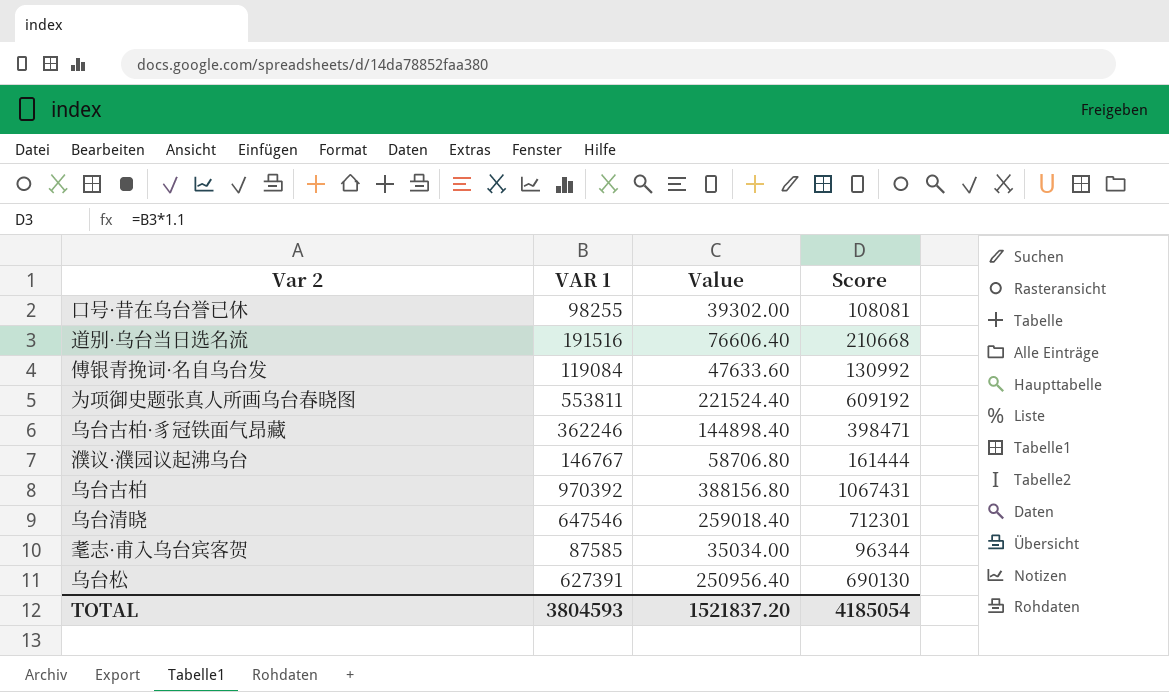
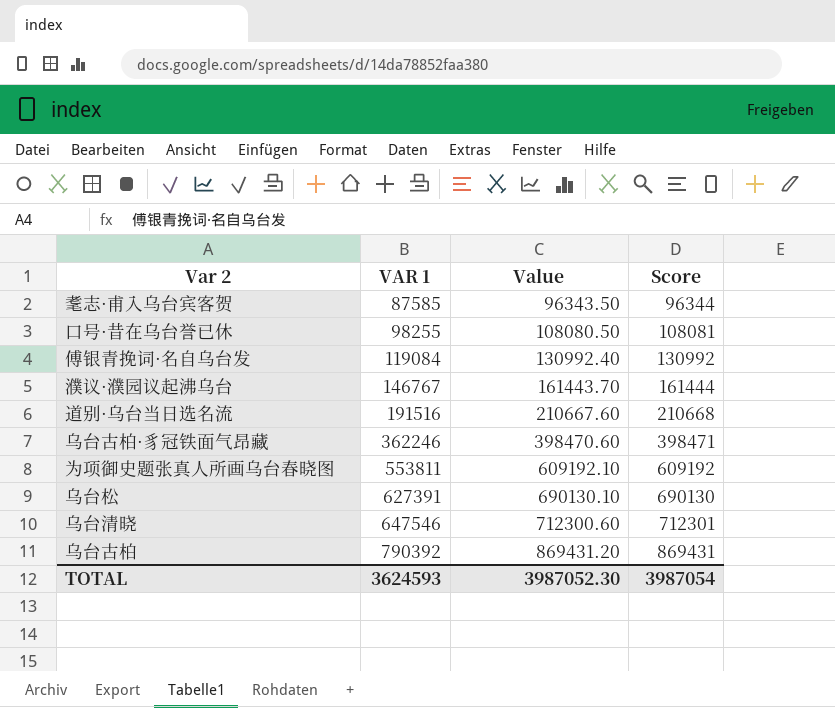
row order: none -> VAR 1 ascending
column Value | formula: [VAR 1] * 0.4 -> [VAR 1] * 1.1
乌台古柏 | VAR 1: 970392 -> 790392
乌台古柏 | Score: 1067431 -> 869431
TOTAL | VAR 1: 3804593 -> 3624593
TOTAL | Value: 1521837.20 -> 3987052.30
TOTAL | Score: 4185054 -> 3987054

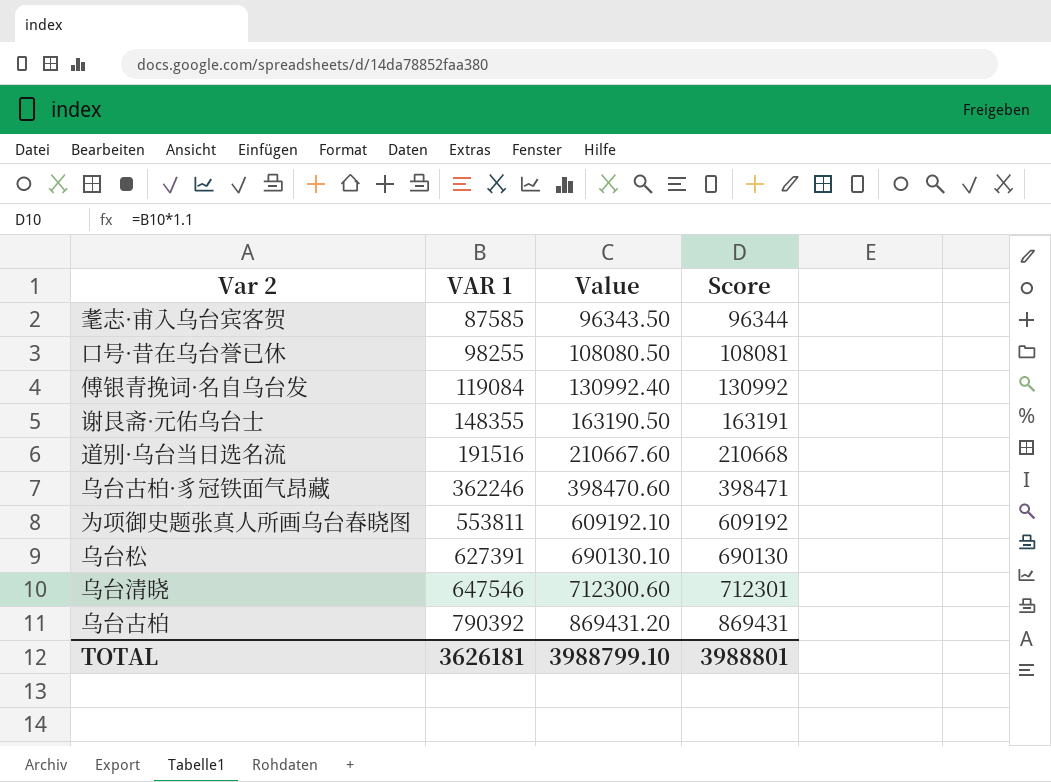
row 濮议·濮园议起沸乌台: 146767 | 161443.70 | 161444 -> none
row 谢艮斋·元佑乌台士: none -> 148355 | 163190.50 | 163191
TOTAL | VAR 1: 3624593 -> 3626181
TOTAL | Value: 3987052.30 -> 3988799.10
TOTAL | Score: 3987054 -> 3988801

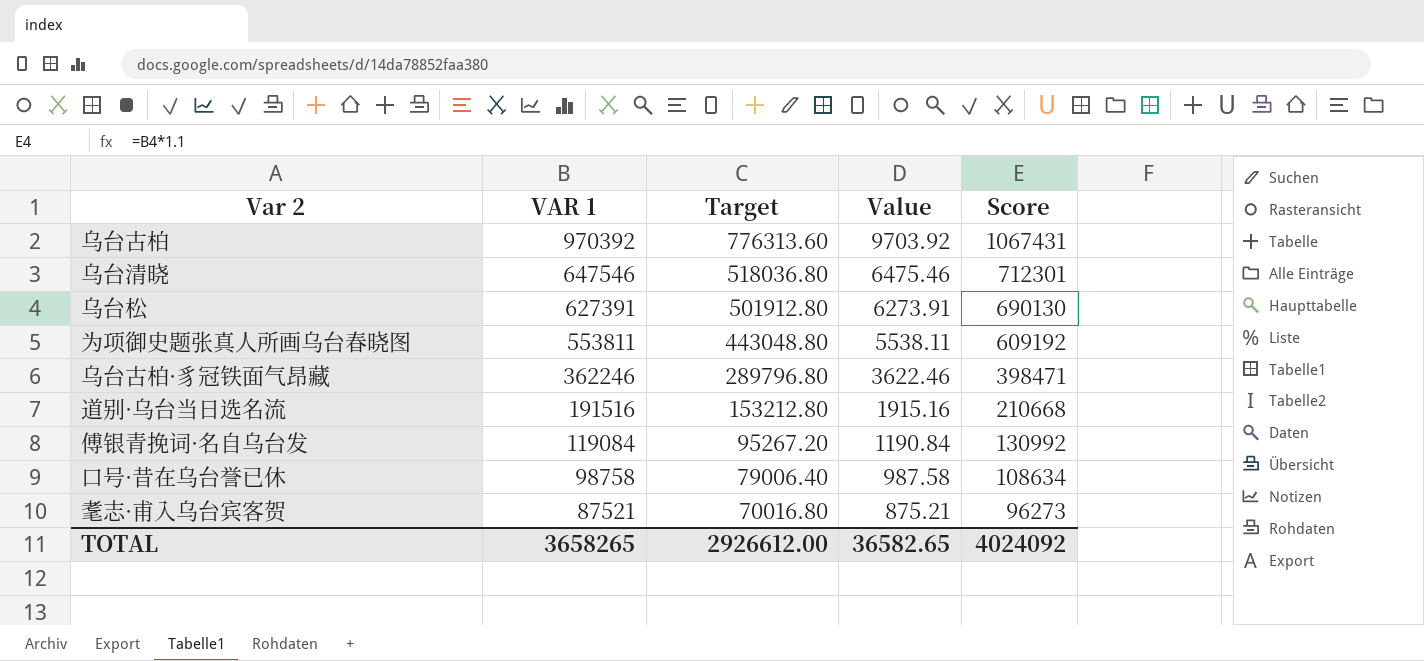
row order: VAR 1 ascending -> VAR 1 descending
column Target | formula: none -> [VAR 1] * 0.8
column Value | formula: [VAR 1] * 1.1 -> [VAR 1] * 0.01
row 谢艮斋·元佑乌台士: 148355 | 163190.50 | 163191 -> none
乌台古柏 | VAR 1: 790392 -> 970392
乌台古柏 | Score: 869431 -> 1067431
口号·昔在乌台誉已休 | VAR 1: 98255 -> 98758
口号·昔在乌台誉已休 | Score: 108081 -> 108634
耄志·甫入乌台宾客贺 | VAR 1: 87585 -> 87521
耄志·甫入乌台宾客贺 | Score: 96344 -> 96273
TOTAL | VAR 1: 3626181 -> 3658265
TOTAL | Value: 3988799.10 -> 36582.65
TOTAL | Score: 3988801 -> 4024092

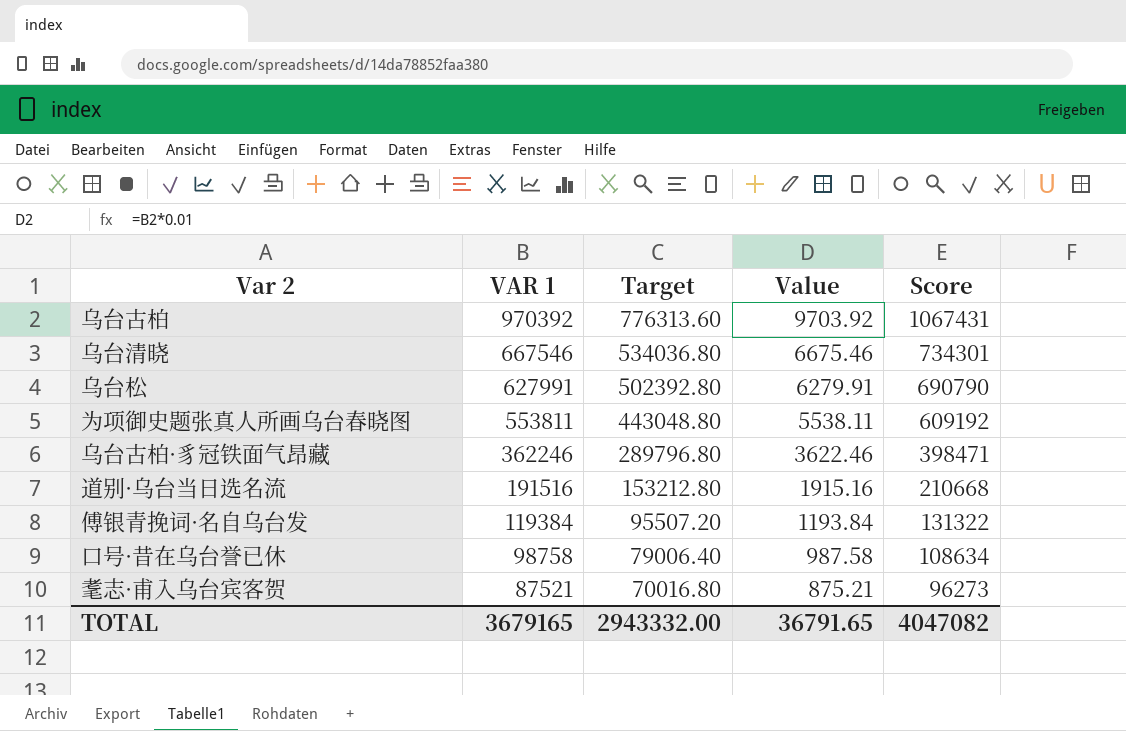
乌台清晓 | VAR 1: 647546 -> 667546
乌台清晓 | Target: 518036.80 -> 534036.80
乌台清晓 | Value: 6475.46 -> 6675.46
乌台清晓 | Score: 712301 -> 734301
乌台松 | VAR 1: 627391 -> 627991
乌台松 | Target: 501912.80 -> 502392.80
乌台松 | Value: 6273.91 -> 6279.91
乌台松 | Score: 690130 -> 690790
傅银青挽词·名自乌台发 | VAR 1: 119084 -> 119384
傅银青挽词·名自乌台发 | Target: 95267.20 -> 95507.20
傅银青挽词·名自乌台发 | Value: 1190.84 -> 1193.84
傅银青挽词·名自乌台发 | Score: 130992 -> 131322
TOTAL | VAR 1: 3658265 -> 3679165
TOTAL | Target: 2926612.00 -> 2943332.00
TOTAL | Value: 36582.65 -> 36791.65
TOTAL | Score: 4024092 -> 4047082

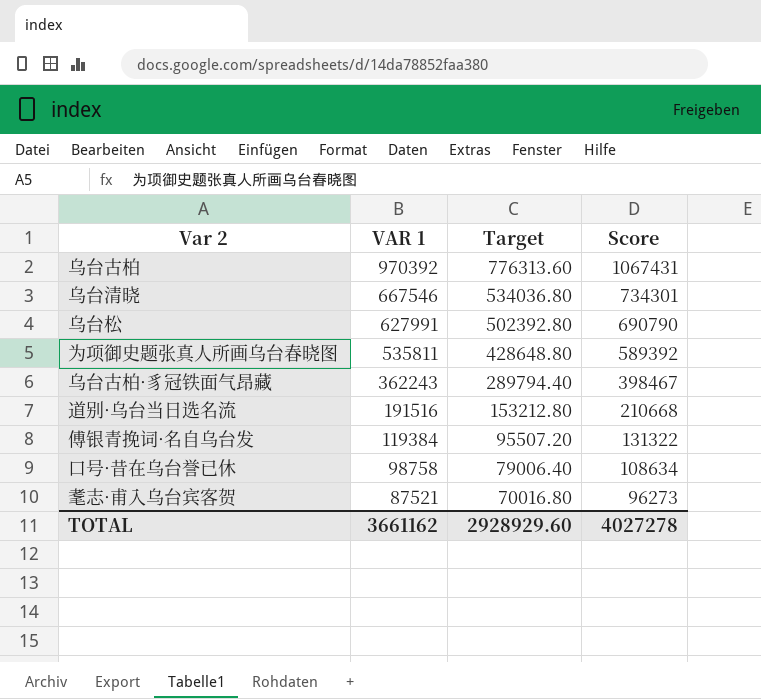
column Value | formula: [VAR 1] * 0.01 -> none
为项御史题张真人所画乌台春晓图 | VAR 1: 553811 -> 535811
为项御史题张真人所画乌台春晓图 | Target: 443048.80 -> 428648.80
为项御史题张真人所画乌台春晓图 | Score: 609192 -> 589392
乌台古柏·豸冠铁面气昂藏 | VAR 1: 362246 -> 362243
乌台古柏·豸冠铁面气昂藏 | Target: 289796.80 -> 289794.40
乌台古柏·豸冠铁面气昂藏 | Score: 398471 -> 398467
TOTAL | VAR 1: 3679165 -> 3661162
TOTAL | Target: 2943332.00 -> 2928929.60
TOTAL | Score: 4047082 -> 4027278

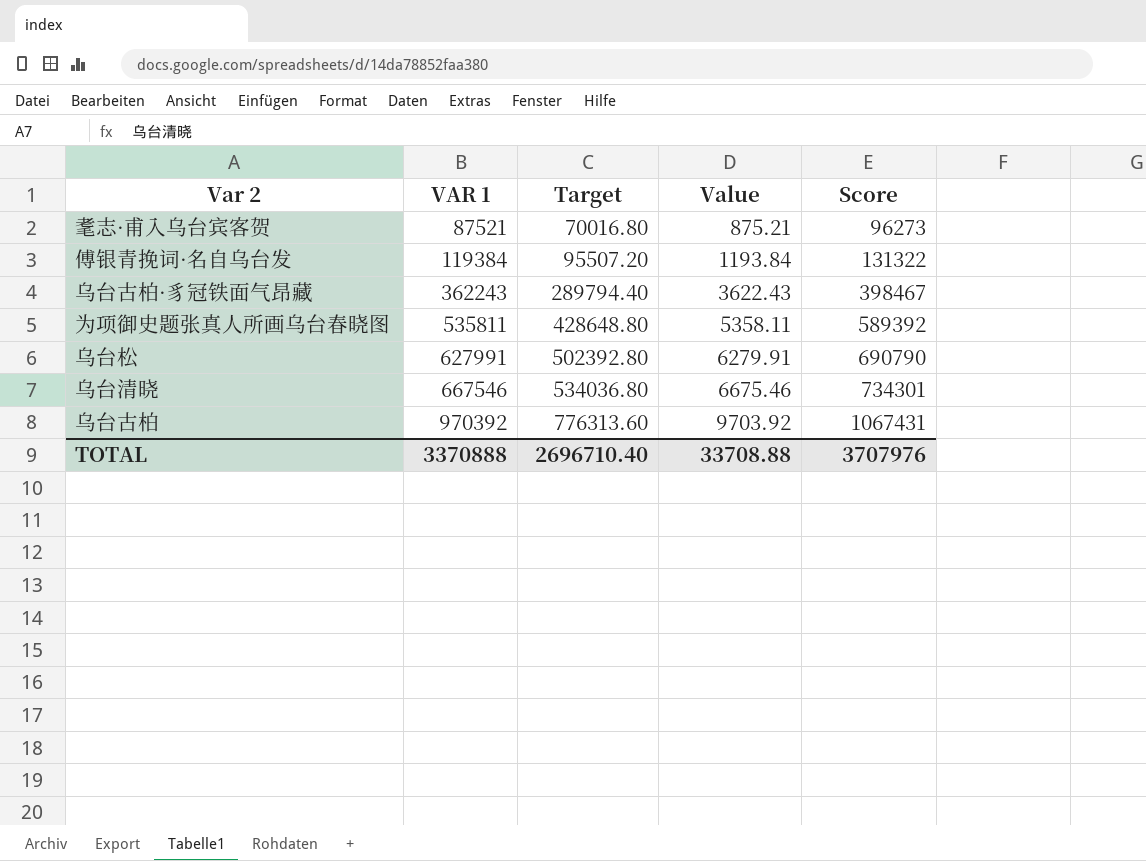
row order: VAR 1 descending -> VAR 1 ascending
column Value | formula: none -> [VAR 1] * 0.01
row 道别·乌台当日选名流: 191516 | 153212.80 | 210668 -> none
row 口号·昔在乌台誉已休: 98758 | 79006.40 | 108634 -> none
TOTAL | VAR 1: 3661162 -> 3370888
TOTAL | Target: 2928929.60 -> 2696710.40
TOTAL | Score: 4027278 -> 3707976

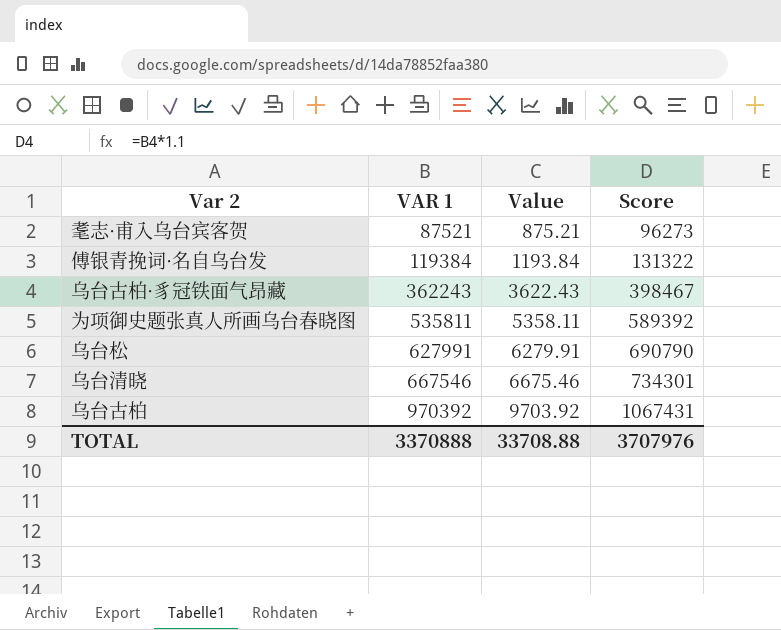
column Target | formula: [VAR 1] * 0.8 -> none

